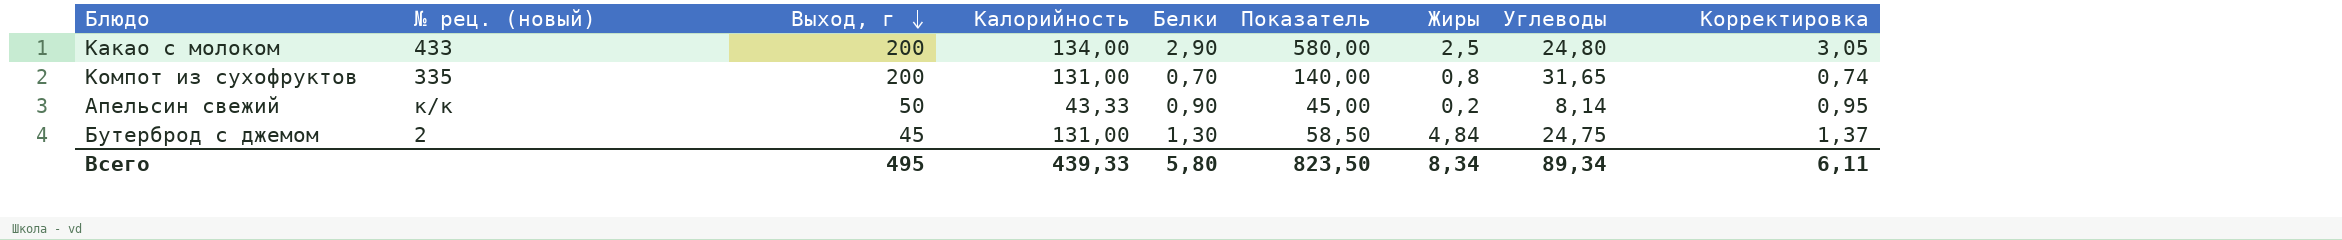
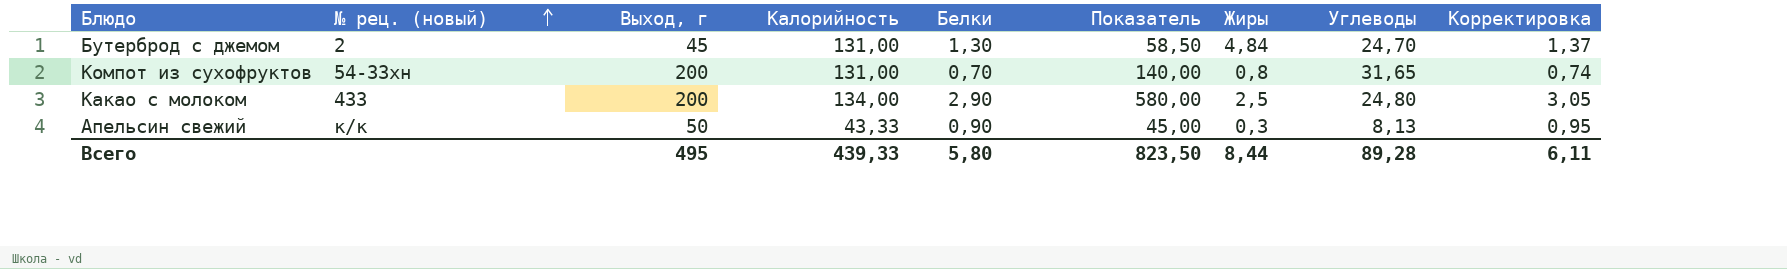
row order: Выход, г descending -> № рец. (новый) ascending
Бутерброд с джемом | Углеводы: 24,75 -> 24,70
Компот из сухофруктов | № рец. (новый): 335 -> 54-33хн
Апельсин свежий | Жиры: 0,2 -> 0,3
Апельсин свежий | Углеводы: 8,14 -> 8,13
Всего | Жиры: 8,34 -> 8,44
Всего | Углеводы: 89,34 -> 89,28

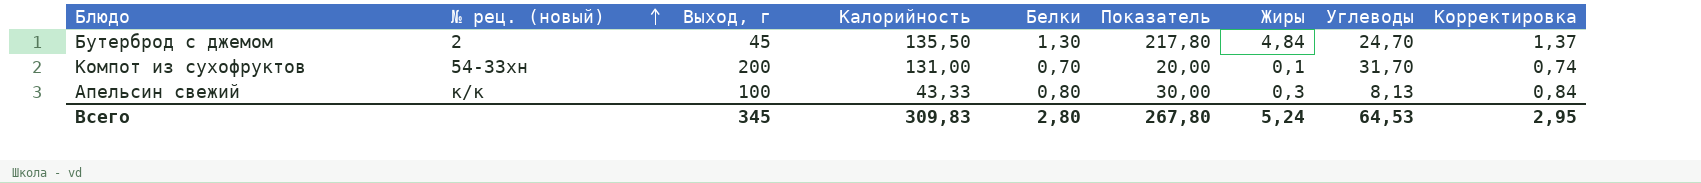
column Показатель | formula: [Выход, г] * [Белки] -> [Выход, г] * [Жиры]
row Какао с молоком: 433 | 200 | 134,00 | 2,90 | 580,00 | 2,5 | 24,80 | 3,05 -> none
Бутерброд с джемом | Калорийность: 131,00 -> 135,50
Компот из сухофруктов | Жиры: 0,8 -> 0,1
Компот из сухофруктов | Углеводы: 31,65 -> 31,70
Апельсин свежий | Выход, г: 50 -> 100
Апельсин свежий | Белки: 0,90 -> 0,80
Апельсин свежий | Корректировка: 0,95 -> 0,84
Всего | Выход, г: 495 -> 345
Всего | Калорийность: 439,33 -> 309,83
Всего | Белки: 5,80 -> 2,80
Всего | Показатель: 823,50 -> 267,80
Всего | Жиры: 8,44 -> 5,24
Всего | Углеводы: 89,28 -> 64,53
Всего | Корректировка: 6,11 -> 2,95

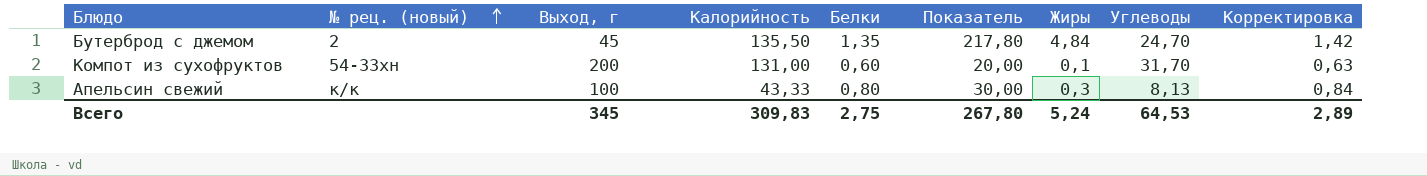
Бутерброд с джемом | Белки: 1,30 -> 1,35
Бутерброд с джемом | Корректировка: 1,37 -> 1,42
Компот из сухофруктов | Белки: 0,70 -> 0,60
Компот из сухофруктов | Корректировка: 0,74 -> 0,63
Всего | Белки: 2,80 -> 2,75
Всего | Корректировка: 2,95 -> 2,89

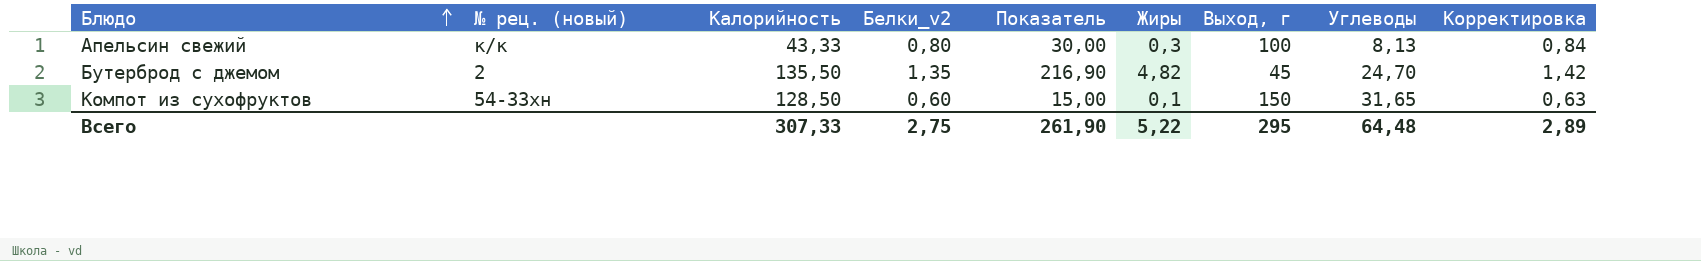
row order: № рец. (новый) ascending -> Блюдо ascending
column name: Белки -> Белки_v2
column Выход, г | position: 3 -> 7
Бутерброд с джемом | Показатель: 217,80 -> 216,90
Бутерброд с джемом | Жиры: 4,84 -> 4,82
Компот из сухофруктов | Калорийность: 131,00 -> 128,50
Компот из сухофруктов | Показатель: 20,00 -> 15,00
Компот из сухофруктов | Выход, г: 200 -> 150
Компот из сухофруктов | Углеводы: 31,70 -> 31,65
Всего | Калорийность: 309,83 -> 307,33
Всего | Показатель: 267,80 -> 261,90
Всего | Жиры: 5,24 -> 5,22
Всего | Выход, г: 345 -> 295
Всего | Углеводы: 64,53 -> 64,48

